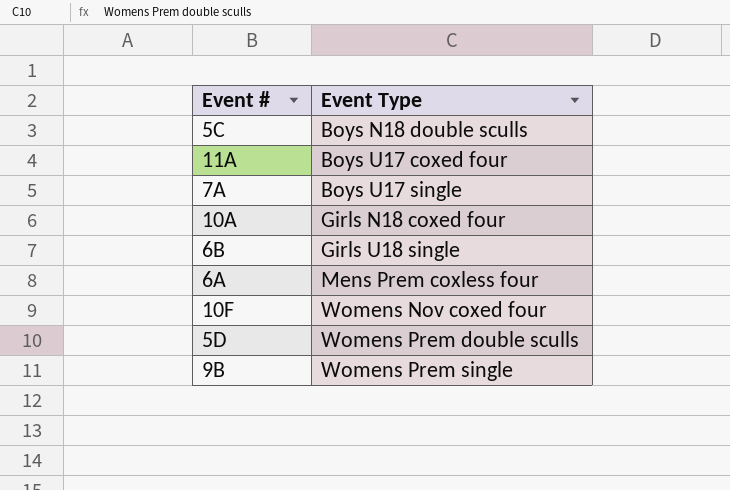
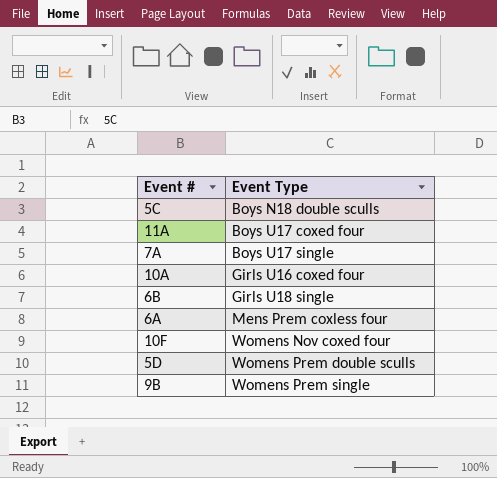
10A | Event Type: Girls N18 coxed four -> Girls U16 coxed four

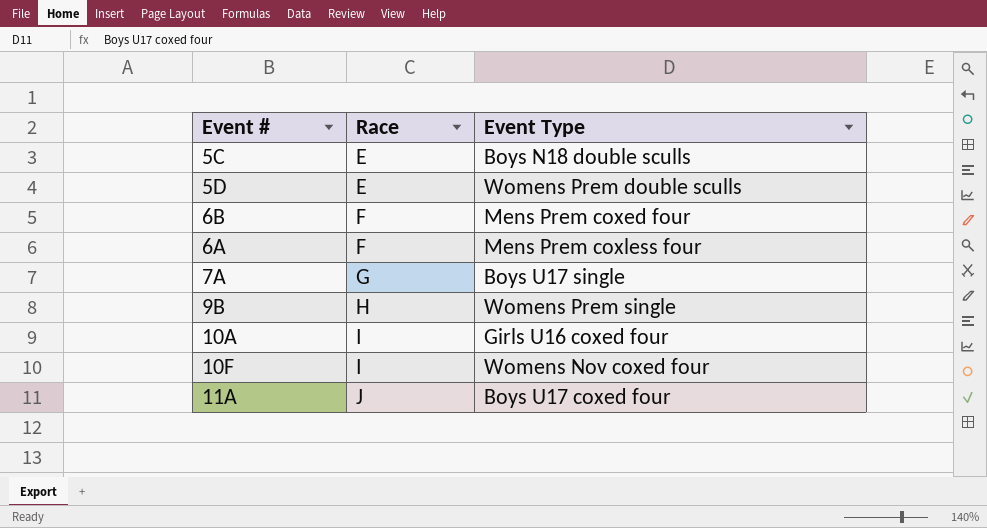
row order: Event Type ascending -> Race ascending
column Race | position: none -> 2
6B | Event Type: Girls U18 single -> Mens Prem coxed four

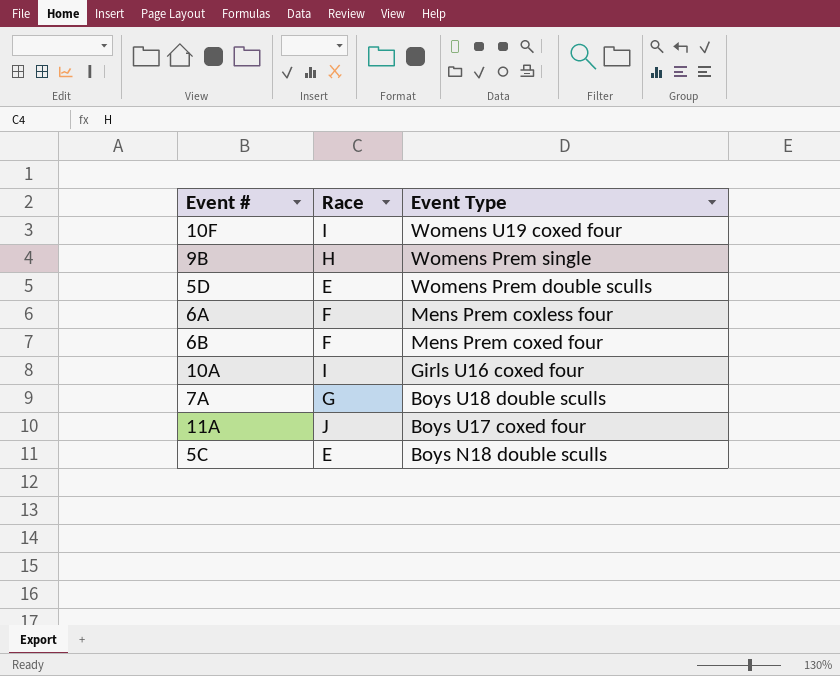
row order: Race ascending -> Event Type descending
10F | Event Type: Womens Nov coxed four -> Womens U19 coxed four
7A | Event Type: Boys U17 single -> Boys U18 double sculls

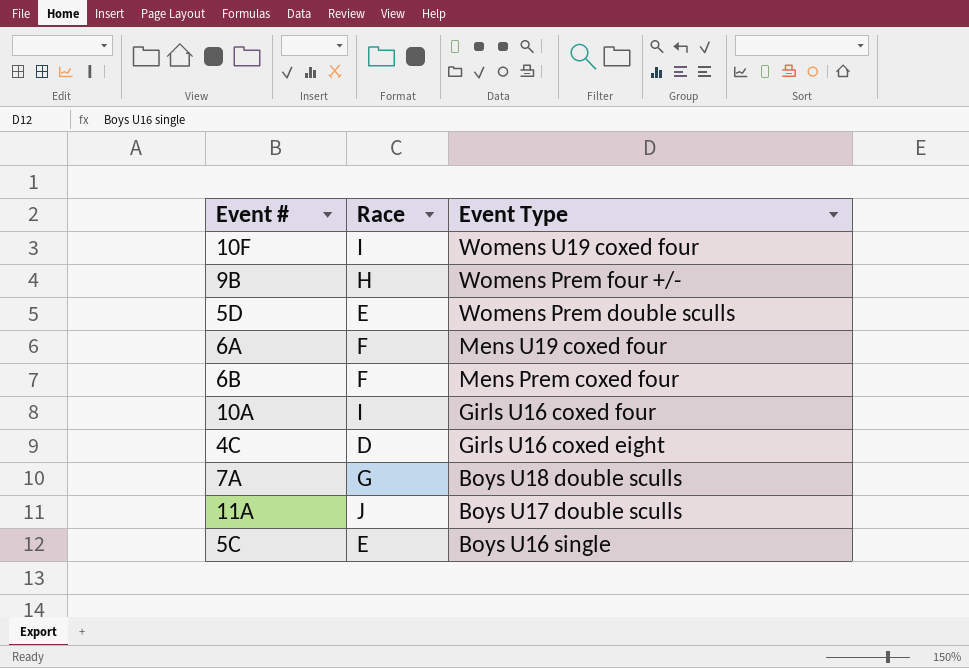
9B | Event Type: Womens Prem single -> Womens Prem four +/-
6A | Event Type: Mens Prem coxless four -> Mens U19 coxed four
row 4C: none -> D | Girls U16 coxed eight
11A | Event Type: Boys U17 coxed four -> Boys U17 double sculls
5C | Event Type: Boys N18 double sculls -> Boys U16 single

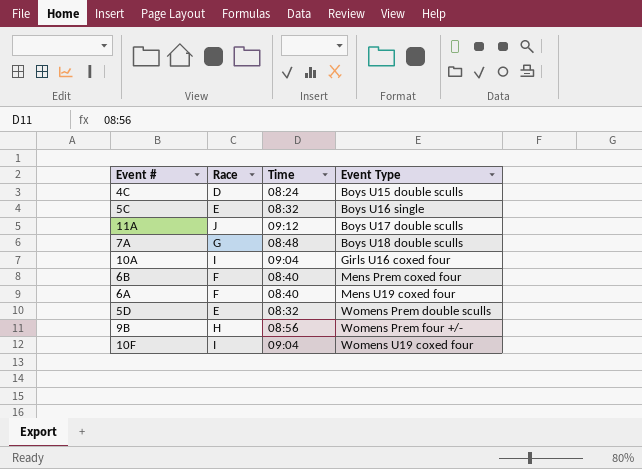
row order: Event Type descending -> Event Type ascending
column Time | position: none -> 3
4C | Event Type: Girls U16 coxed eight -> Boys U15 double sculls

